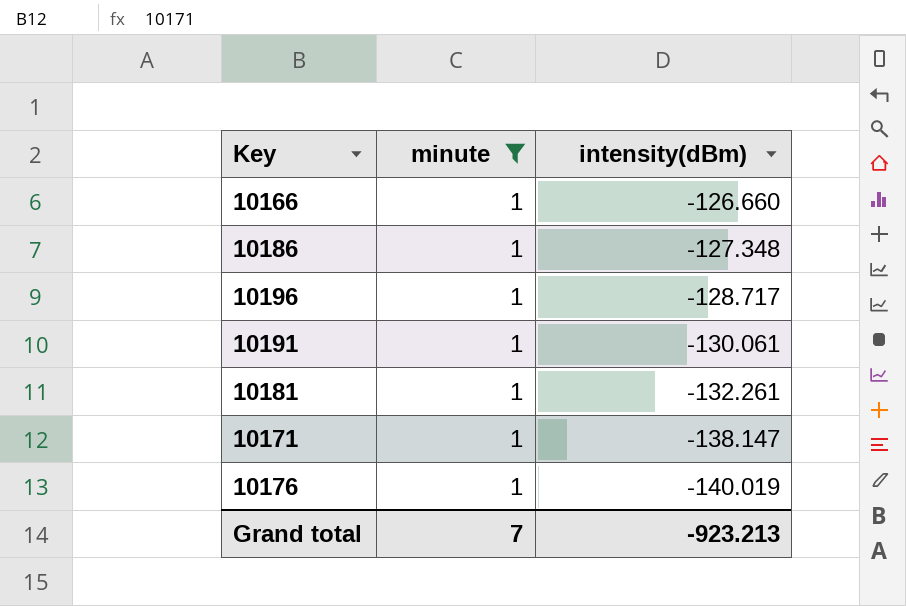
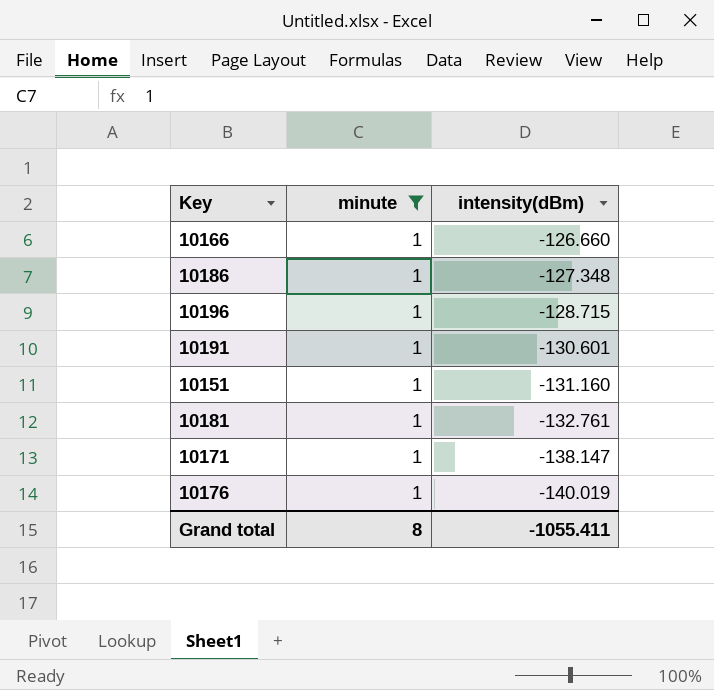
10196 | intensity(dBm): -128.717 -> -128.715
10191 | intensity(dBm): -130.061 -> -130.601
row 10151: none -> 1 | -131.160
10181 | intensity(dBm): -132.261 -> -132.761
Grand total | minute: 7 -> 8
Grand total | intensity(dBm): -923.213 -> -1055.411

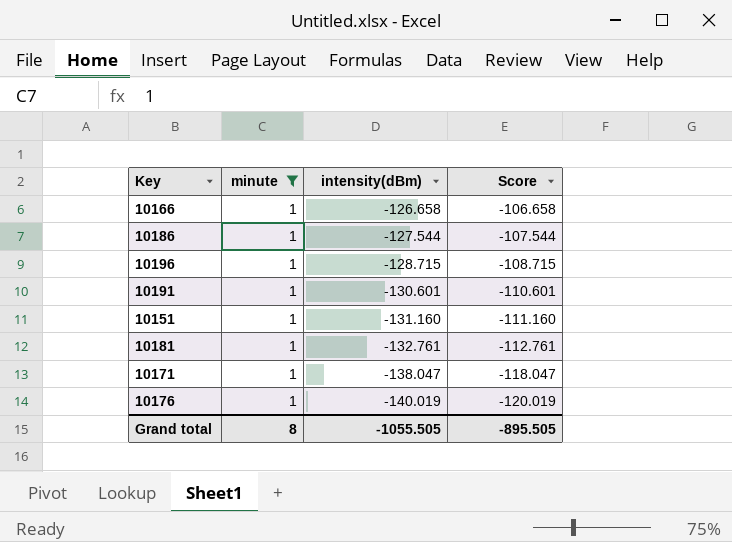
column Score | formula: none -> [intensity(dBm)] + 20
10166 | intensity(dBm): -126.660 -> -126.658
10186 | intensity(dBm): -127.348 -> -127.544
10171 | intensity(dBm): -138.147 -> -138.047
Grand total | intensity(dBm): -1055.411 -> -1055.505

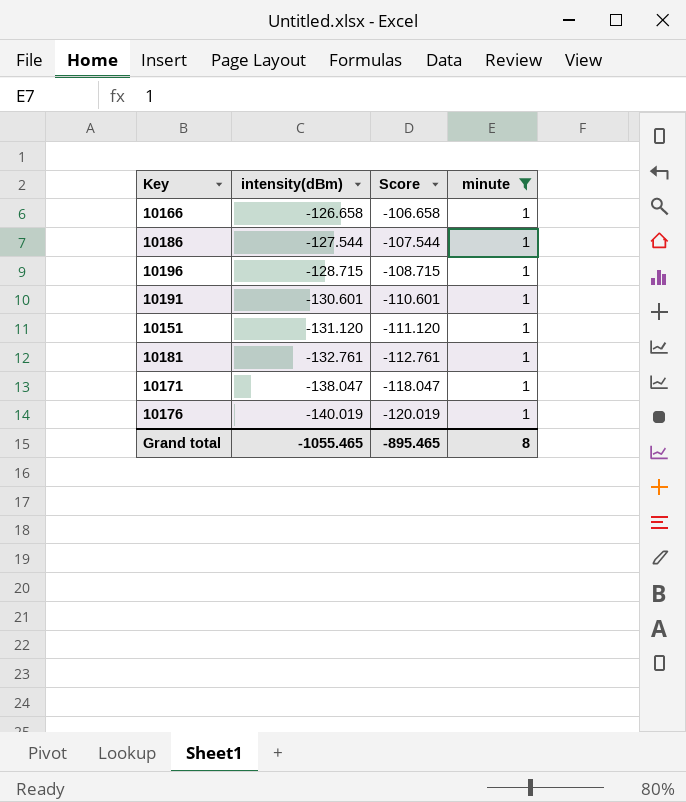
column minute | position: 2 -> 4
10151 | intensity(dBm): -131.160 -> -131.120
10151 | Score: -111.160 -> -111.120
Grand total | intensity(dBm): -1055.505 -> -1055.465
Grand total | Score: -895.505 -> -895.465

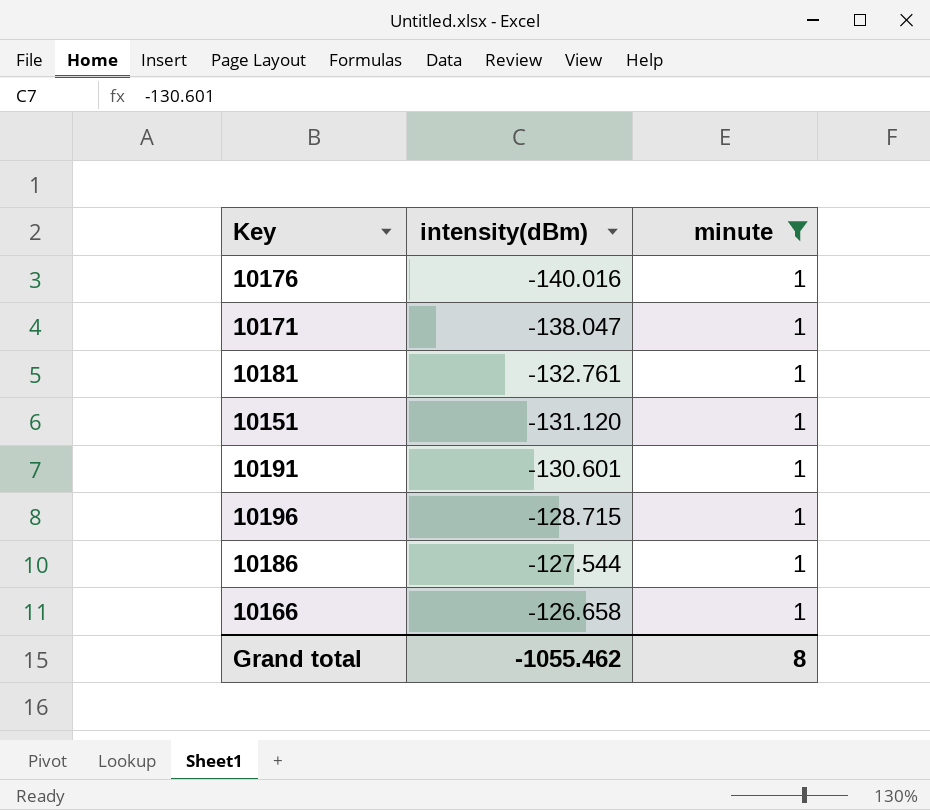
row order: intensity(dBm) descending -> intensity(dBm) ascending
column Score | formula: [intensity(dBm)] + 20 -> none
10176 | intensity(dBm): -140.019 -> -140.016
Grand total | intensity(dBm): -1055.465 -> -1055.462

